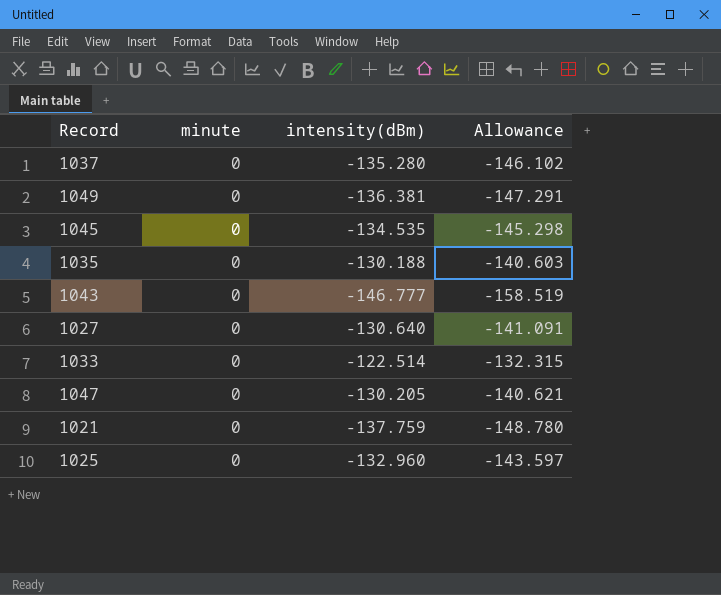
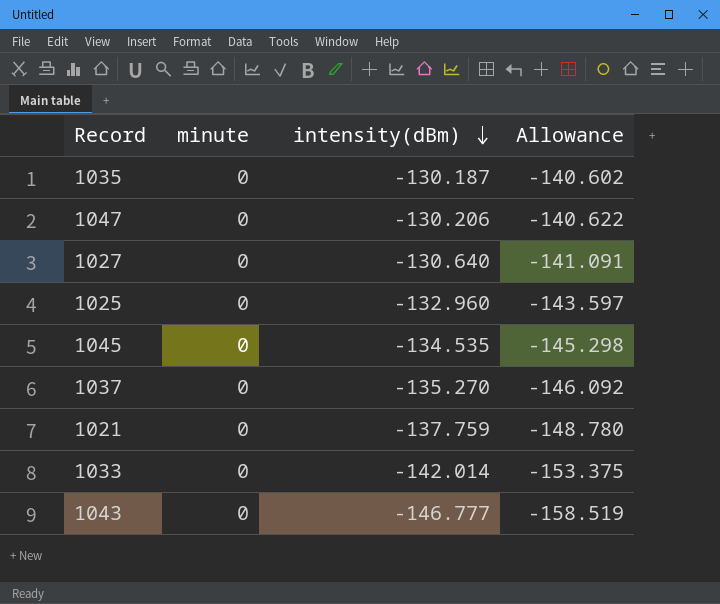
row order: none -> intensity(dBm) descending
row 1049: 0 | -136.381 | -147.291 -> none
1035 | intensity(dBm): -130.188 -> -130.187
1035 | Allowance: -140.603 -> -140.602
1047 | intensity(dBm): -130.205 -> -130.206
1047 | Allowance: -140.621 -> -140.622
1037 | intensity(dBm): -135.280 -> -135.270
1037 | Allowance: -146.102 -> -146.092
1033 | intensity(dBm): -122.514 -> -142.014
1033 | Allowance: -132.315 -> -153.375

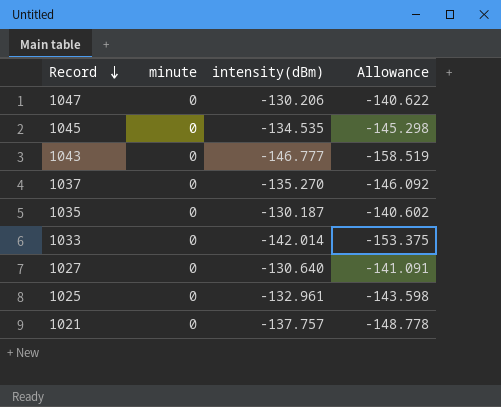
row order: intensity(dBm) descending -> Record descending
1025 | intensity(dBm): -132.960 -> -132.961
1025 | Allowance: -143.597 -> -143.598
1021 | intensity(dBm): -137.759 -> -137.757
1021 | Allowance: -148.780 -> -148.778

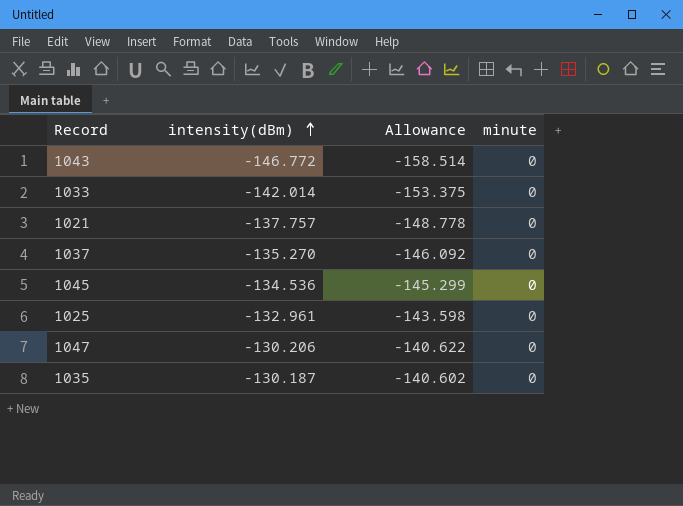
row order: Record descending -> intensity(dBm) ascending
column minute | position: 2 -> 4
row 1027: 0 | -130.640 | -141.091 -> none
1043 | intensity(dBm): -146.777 -> -146.772
1043 | Allowance: -158.519 -> -158.514
1045 | intensity(dBm): -134.535 -> -134.536
1045 | Allowance: -145.298 -> -145.299

